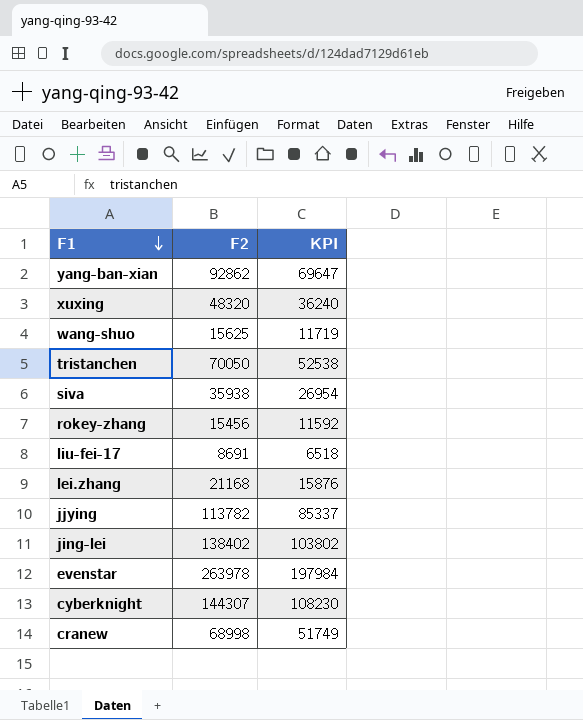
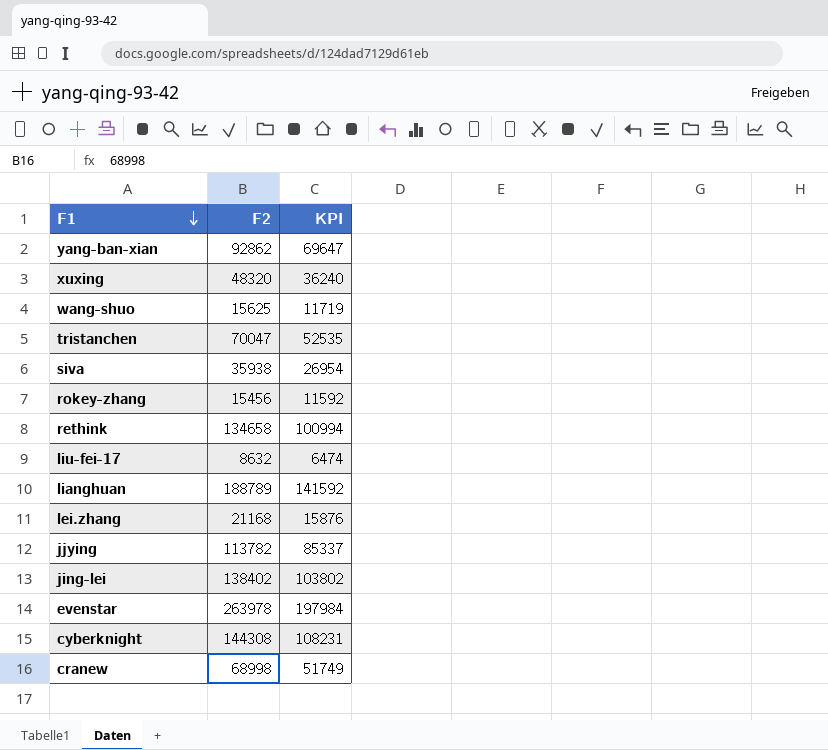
tristanchen | F2: 70050 -> 70047
tristanchen | KPI: 52538 -> 52535
row rethink: none -> 134658 | 100994
liu-fei-17 | F2: 8691 -> 8632
liu-fei-17 | KPI: 6518 -> 6474
row lianghuan: none -> 188789 | 141592
cyberknight | F2: 144307 -> 144308
cyberknight | KPI: 108230 -> 108231

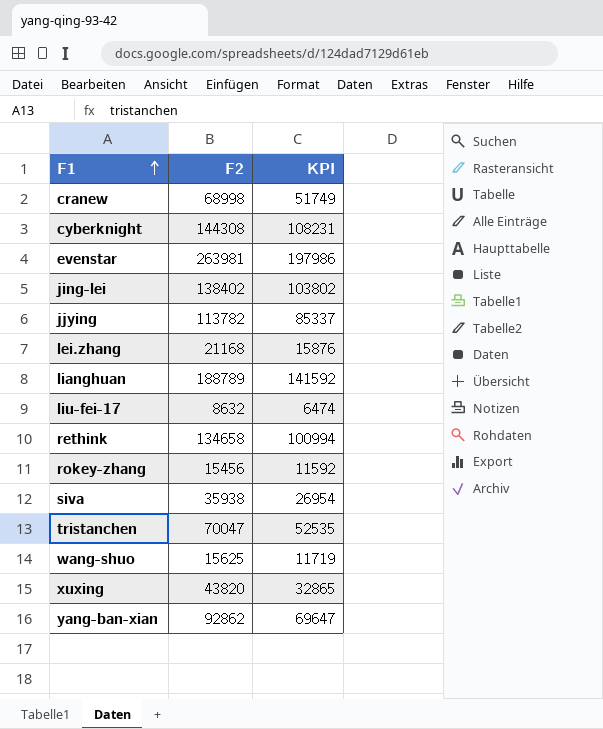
row order: F1 descending -> F1 ascending
evenstar | F2: 263978 -> 263981
evenstar | KPI: 197984 -> 197986
xuxing | F2: 48320 -> 43820
xuxing | KPI: 36240 -> 32865

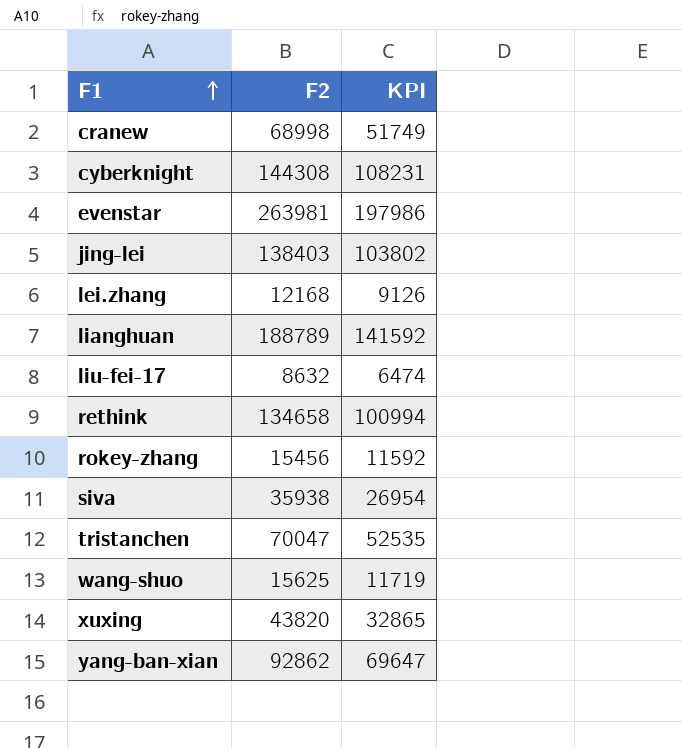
row jjying: 113782 | 85337 -> none
jing-lei | F2: 138402 -> 138403
lei.zhang | F2: 21168 -> 12168
lei.zhang | KPI: 15876 -> 9126

